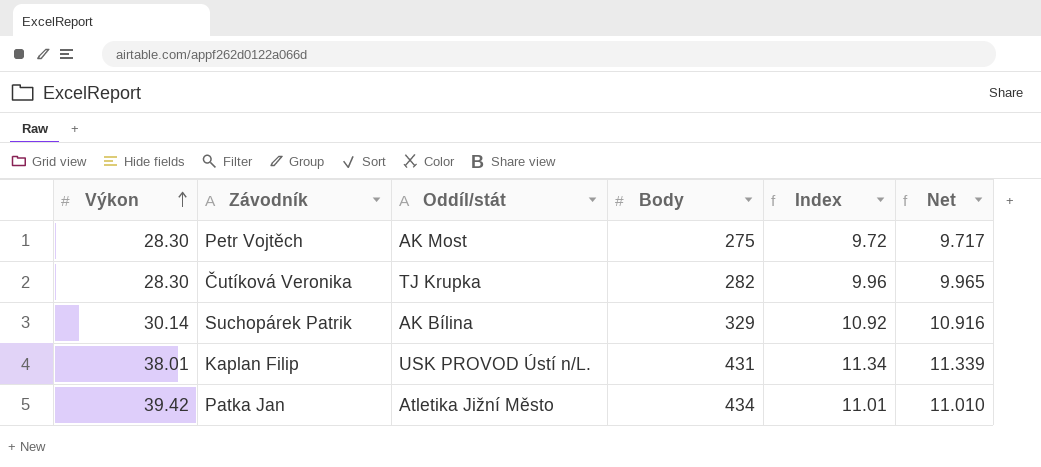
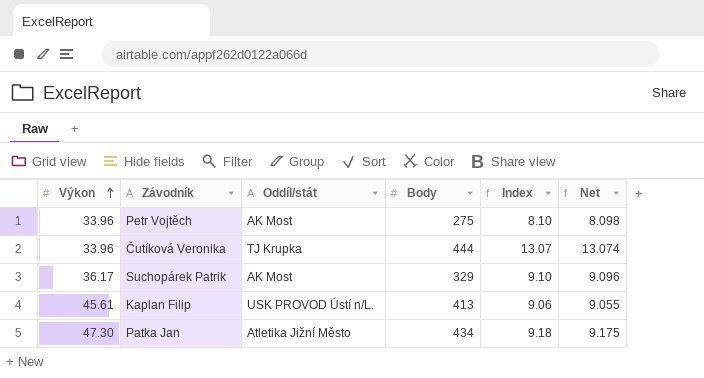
Petr Vojtěch | Výkon: 28.30 -> 33.96
Petr Vojtěch | Index: 9.72 -> 8.10
Petr Vojtěch | Net: 9.717 -> 8.098
Čutíková Veronika | Výkon: 28.30 -> 33.96
Čutíková Veronika | Body: 282 -> 444
Čutíková Veronika | Index: 9.96 -> 13.07
Čutíková Veronika | Net: 9.965 -> 13.074
Suchopárek Patrik | Výkon: 30.14 -> 36.17
Suchopárek Patrik | Oddíl/stát: AK Bílina -> AK Most
Suchopárek Patrik | Index: 10.92 -> 9.10
Suchopárek Patrik | Net: 10.916 -> 9.096
Kaplan Filip | Výkon: 38.01 -> 45.61
Kaplan Filip | Body: 431 -> 413
Kaplan Filip | Index: 11.34 -> 9.06
Kaplan Filip | Net: 11.339 -> 9.055
Patka Jan | Výkon: 39.42 -> 47.30
Patka Jan | Index: 11.01 -> 9.18
Patka Jan | Net: 11.010 -> 9.175

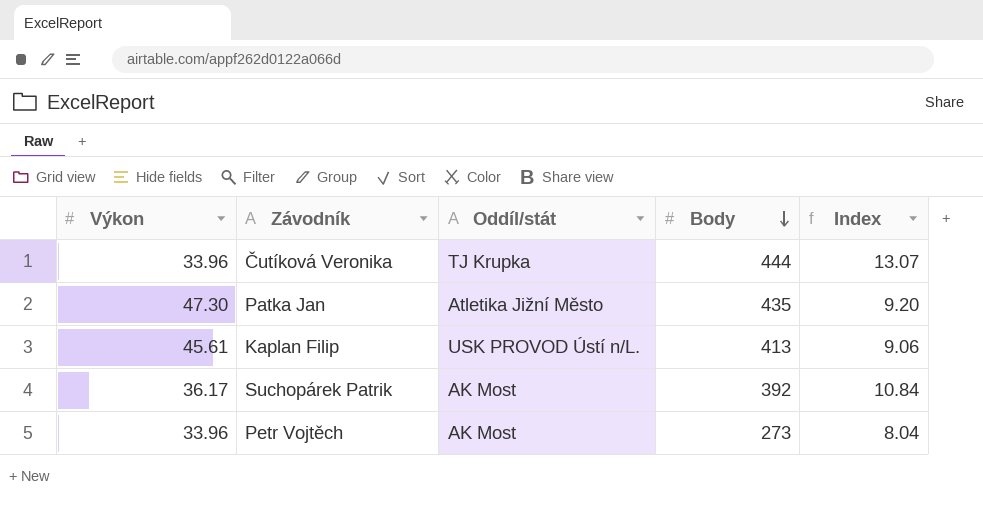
row order: Výkon ascending -> Body descending
column Net | formula: [Body] / [Výkon] -> none
Patka Jan | Body: 434 -> 435
Patka Jan | Index: 9.18 -> 9.20
Suchopárek Patrik | Body: 329 -> 392
Suchopárek Patrik | Index: 9.10 -> 10.84
Petr Vojtěch | Body: 275 -> 273
Petr Vojtěch | Index: 8.10 -> 8.04

